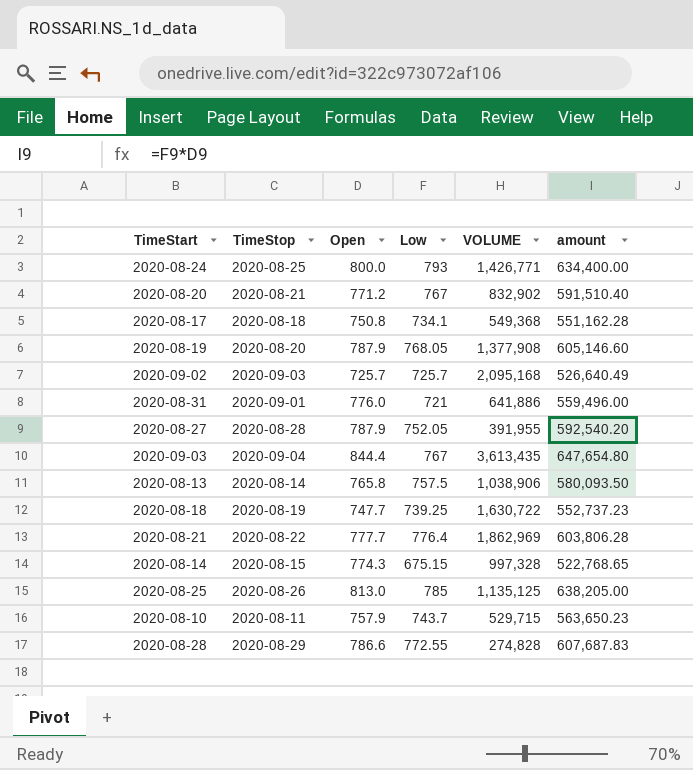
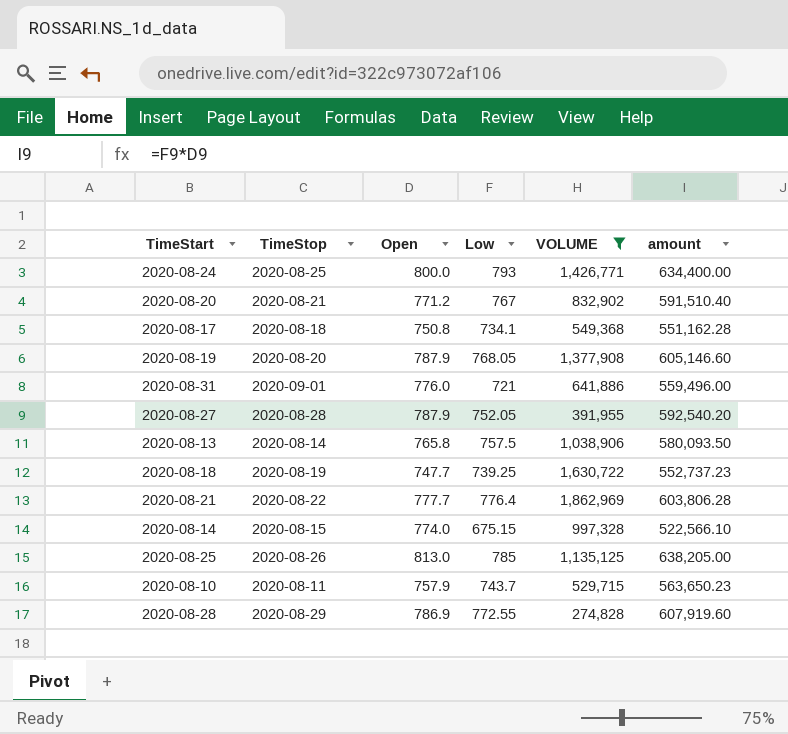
filter: none -> VOLUME <= 1,862,969
2020-08-14 | Open: 774.3 -> 774.0
2020-08-14 | amount: 522,768.65 -> 522,566.10
2020-08-28 | Open: 786.6 -> 786.9
2020-08-28 | amount: 607,687.83 -> 607,919.60

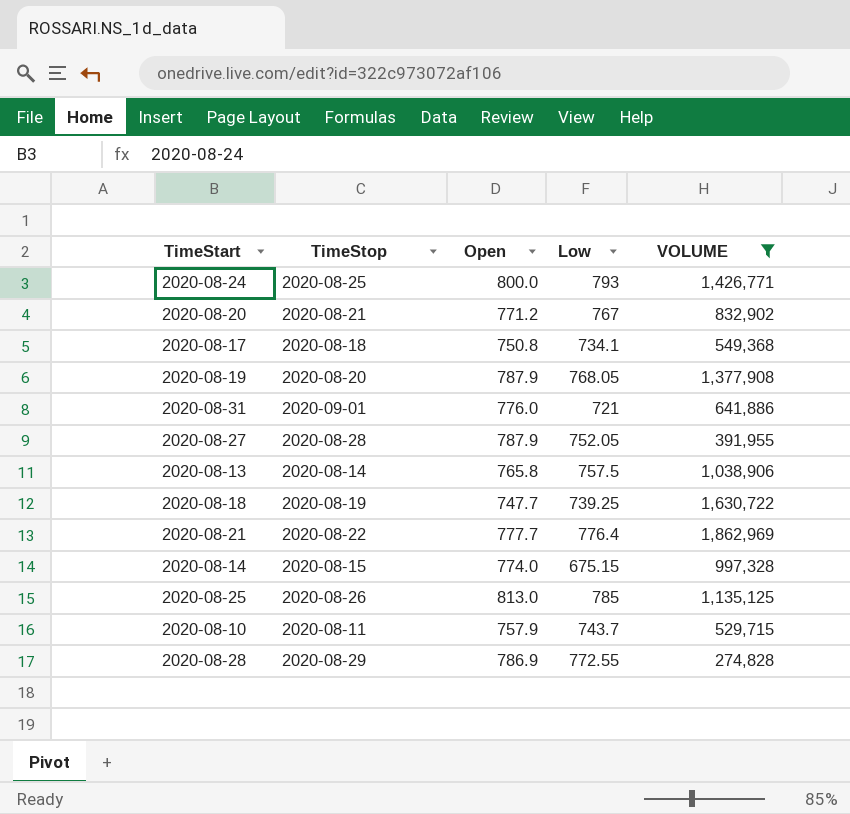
column amount | formula: [Open] * [Low] -> none

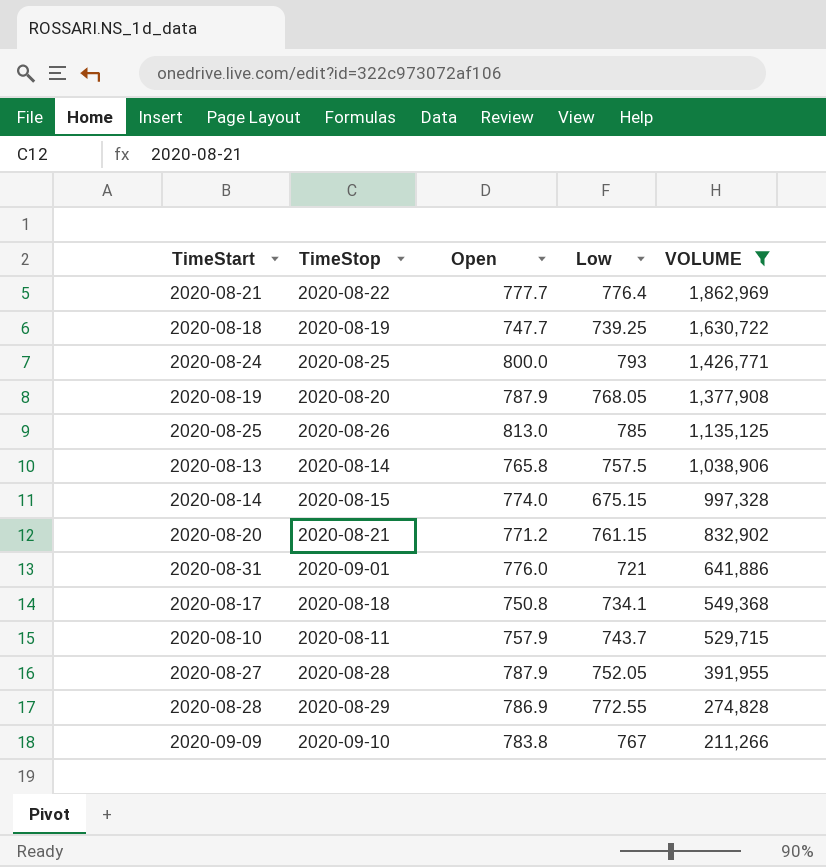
row order: none -> VOLUME descending
2020-08-20 | Low: 767 -> 761.15
row 2020-09-09: none -> 2020-09-10 | 783.8 | 767 | 211,266

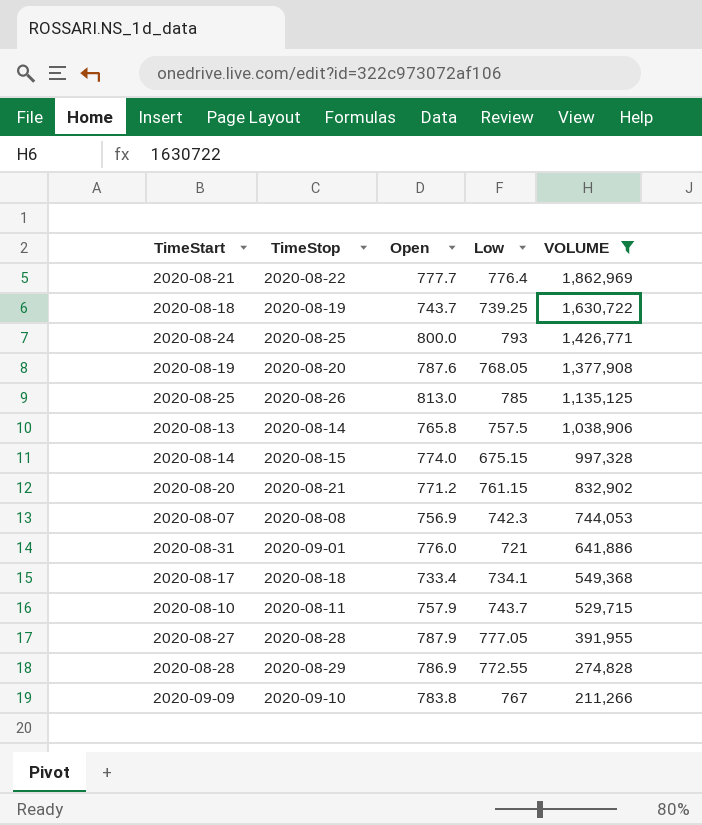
2020-08-18 | Open: 747.7 -> 743.7
2020-08-19 | Open: 787.9 -> 787.6
row 2020-08-07: none -> 2020-08-08 | 756.9 | 742.3 | 744,053
2020-08-17 | Open: 750.8 -> 733.4
2020-08-27 | Low: 752.05 -> 777.05

